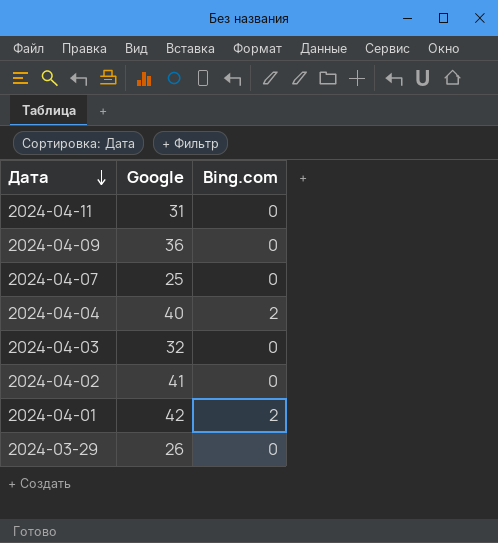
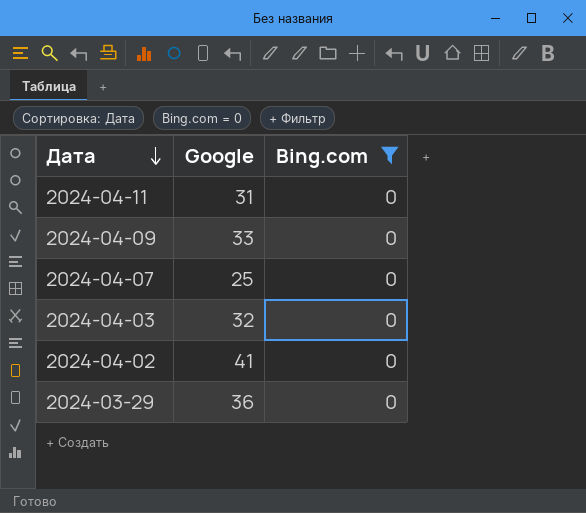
filter: none -> Bing.com = 0
2024-04-09 | Google: 36 -> 33
2024-03-29 | Google: 26 -> 36

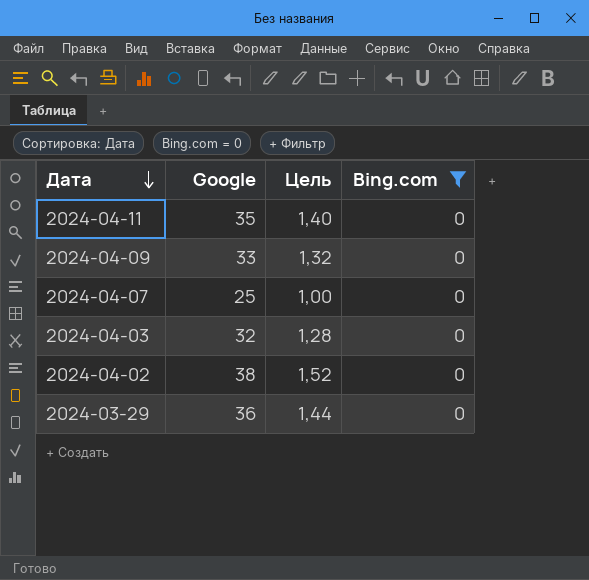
column Цель | formula: none -> [Google] * 0,04
2024-04-11 | Google: 31 -> 35
2024-04-02 | Google: 41 -> 38

